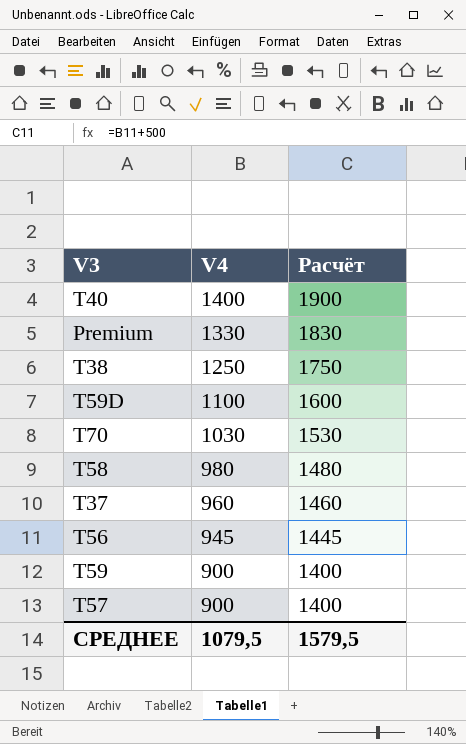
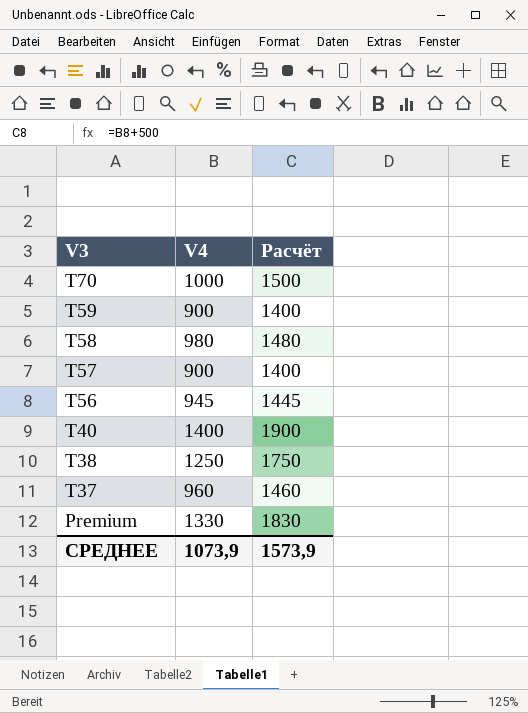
row order: V4 descending -> V3 descending
row T59D: 1100 | 1600 -> none
T70 | V4: 1030 -> 1000
T70 | Расчёт: 1530 -> 1500
СРЕДНЕЕ | V4: 1079,5 -> 1073,9
СРЕДНЕЕ | Расчёт: 1579,5 -> 1573,9

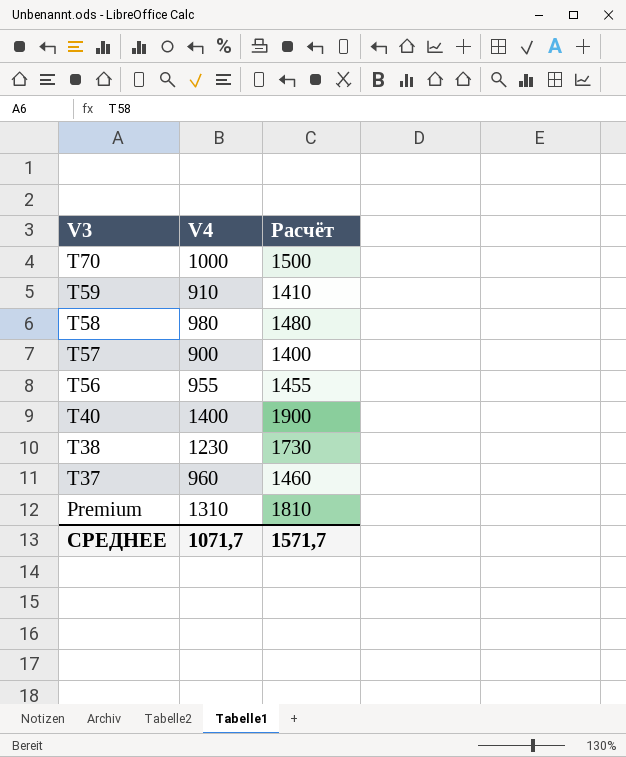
T59 | V4: 900 -> 910
T59 | Расчёт: 1400 -> 1410
T56 | V4: 945 -> 955
T56 | Расчёт: 1445 -> 1455
T38 | V4: 1250 -> 1230
T38 | Расчёт: 1750 -> 1730
Premium | V4: 1330 -> 1310
Premium | Расчёт: 1830 -> 1810
СРЕДНЕЕ | V4: 1073,9 -> 1071,7
СРЕДНЕЕ | Расчёт: 1573,9 -> 1571,7

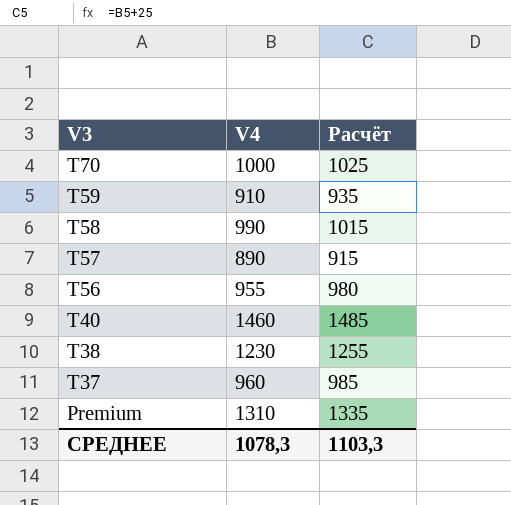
column Расчёт | formula: [V4] + 500 -> [V4] + 25
T58 | V4: 980 -> 990
T57 | V4: 900 -> 890
T40 | V4: 1400 -> 1460
СРЕДНЕЕ | V4: 1071,7 -> 1078,3
СРЕДНЕЕ | Расчёт: 1571,7 -> 1103,3

